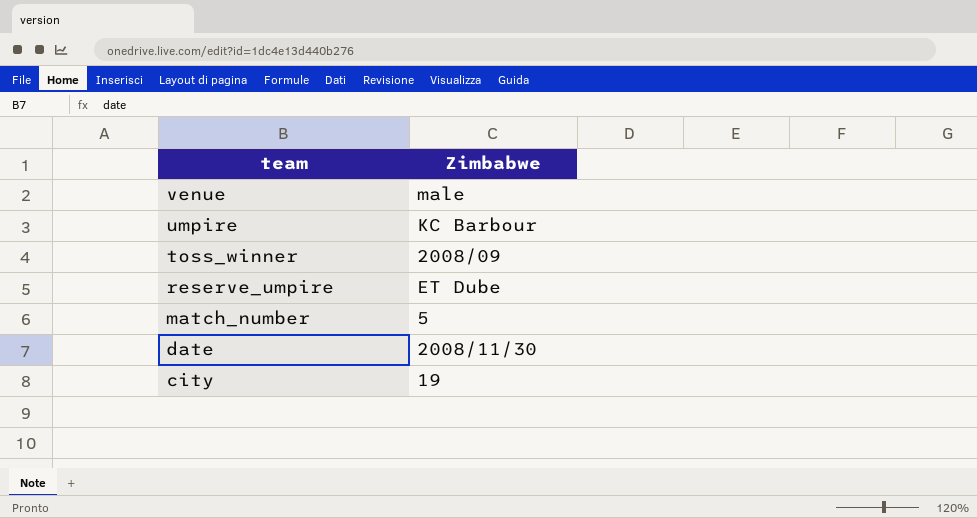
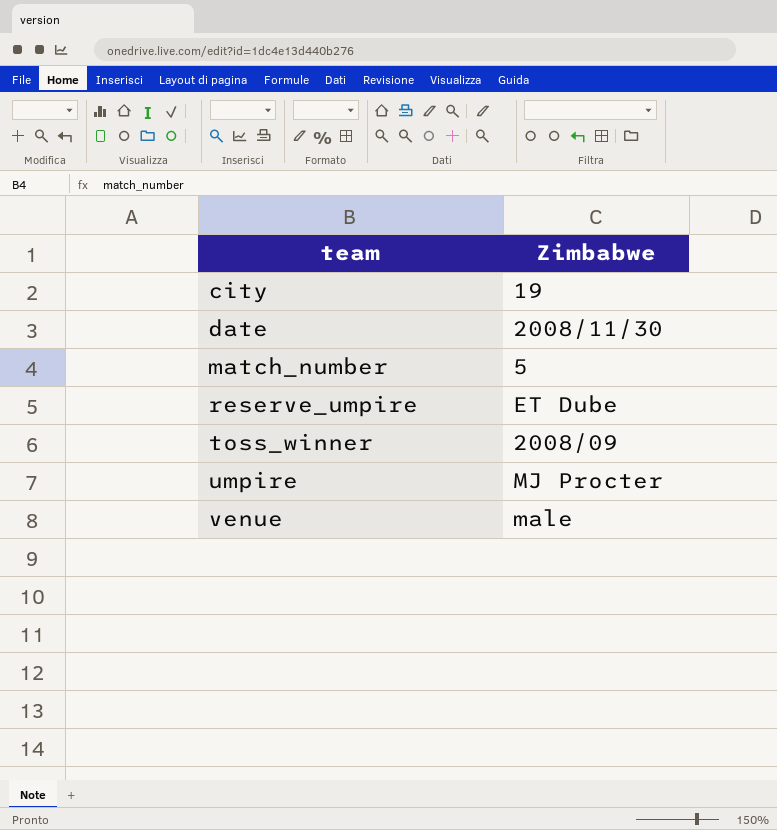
row order: team descending -> team ascending
umpire | Zimbabwe: KC Barbour -> MJ Procter

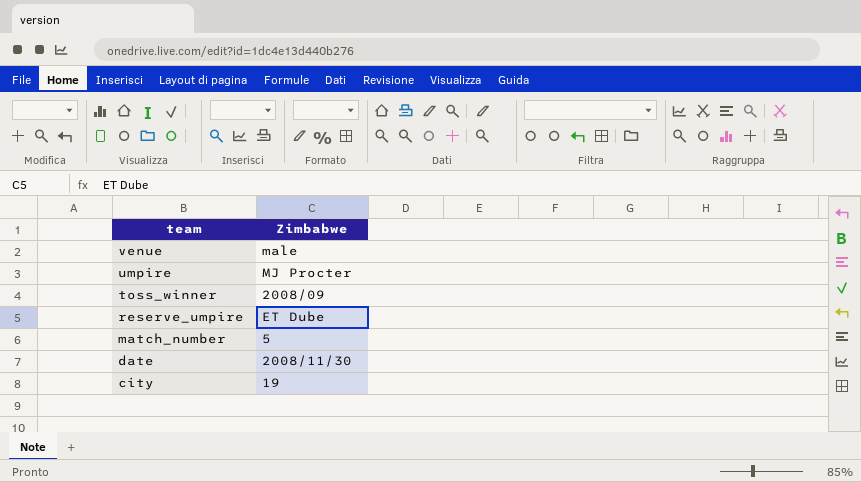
row order: team ascending -> team descending

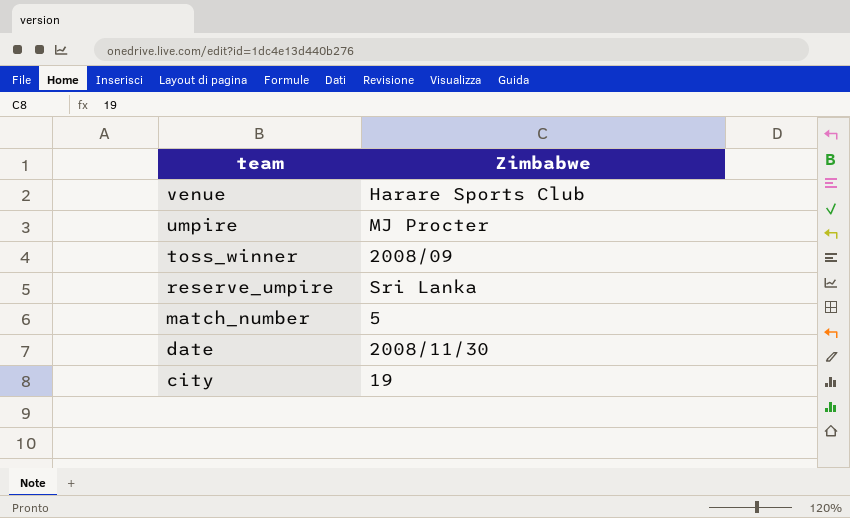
venue | Zimbabwe: male -> Harare Sports Club
reserve_umpire | Zimbabwe: ET Dube -> Sri Lanka

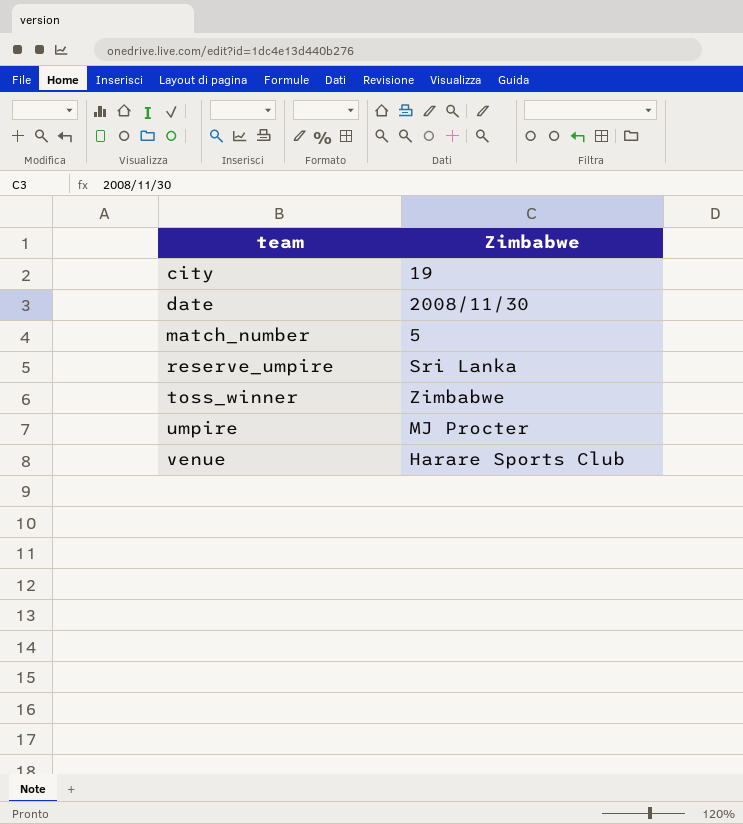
row order: team descending -> team ascending
toss_winner | Zimbabwe: 2008/09 -> Zimbabwe

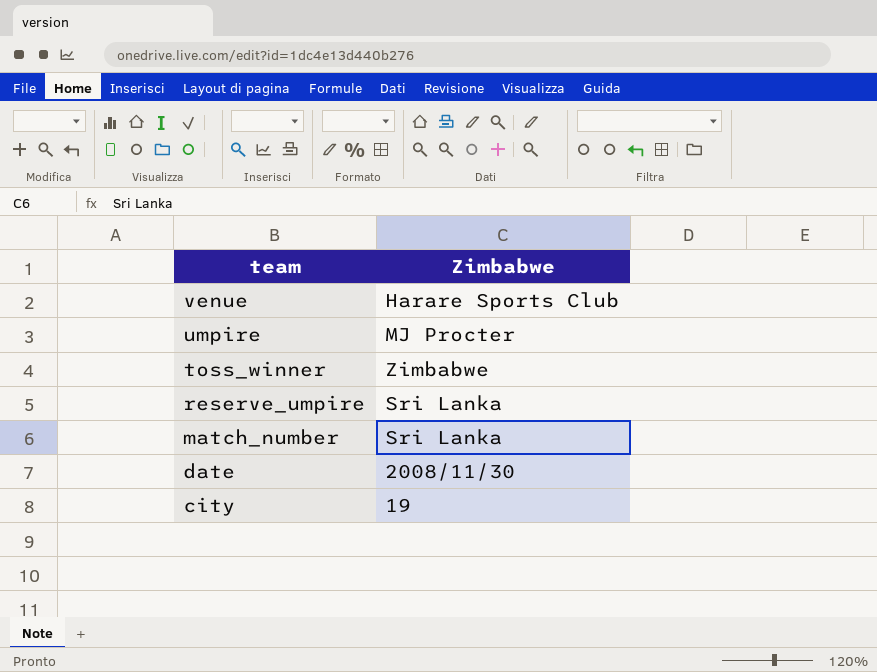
row order: team ascending -> team descending
match_number | Zimbabwe: 5 -> Sri Lanka

